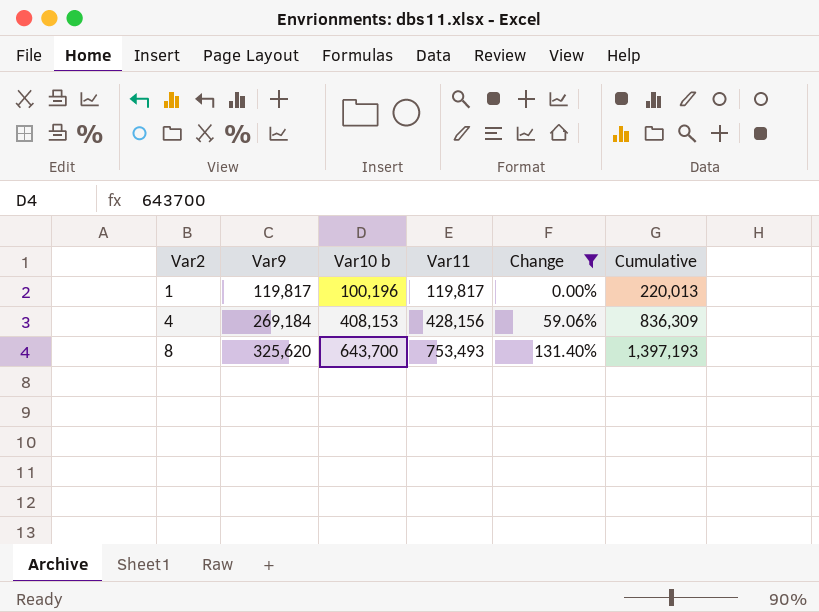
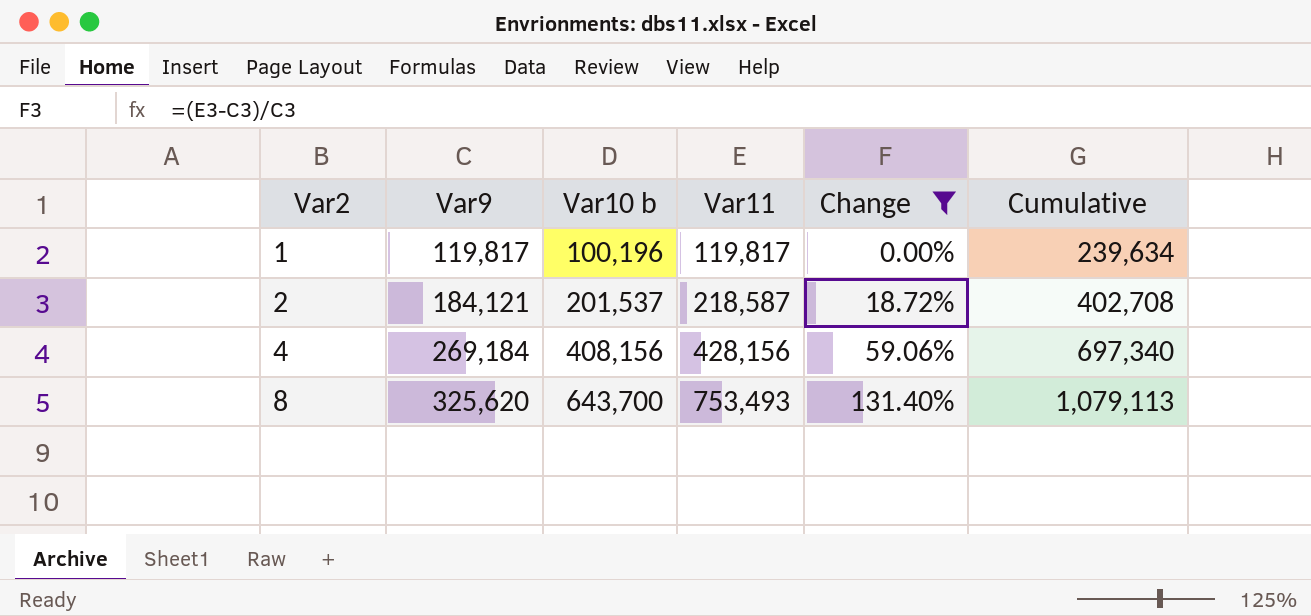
column Cumulative | formula: [Var10 b] + [Var11] -> [Var9] + [Var11]
row 2: none -> 184,121 | 201,537 | 218,587 | 18.72% | 402,708
4 | Var10 b: 408,153 -> 408,156

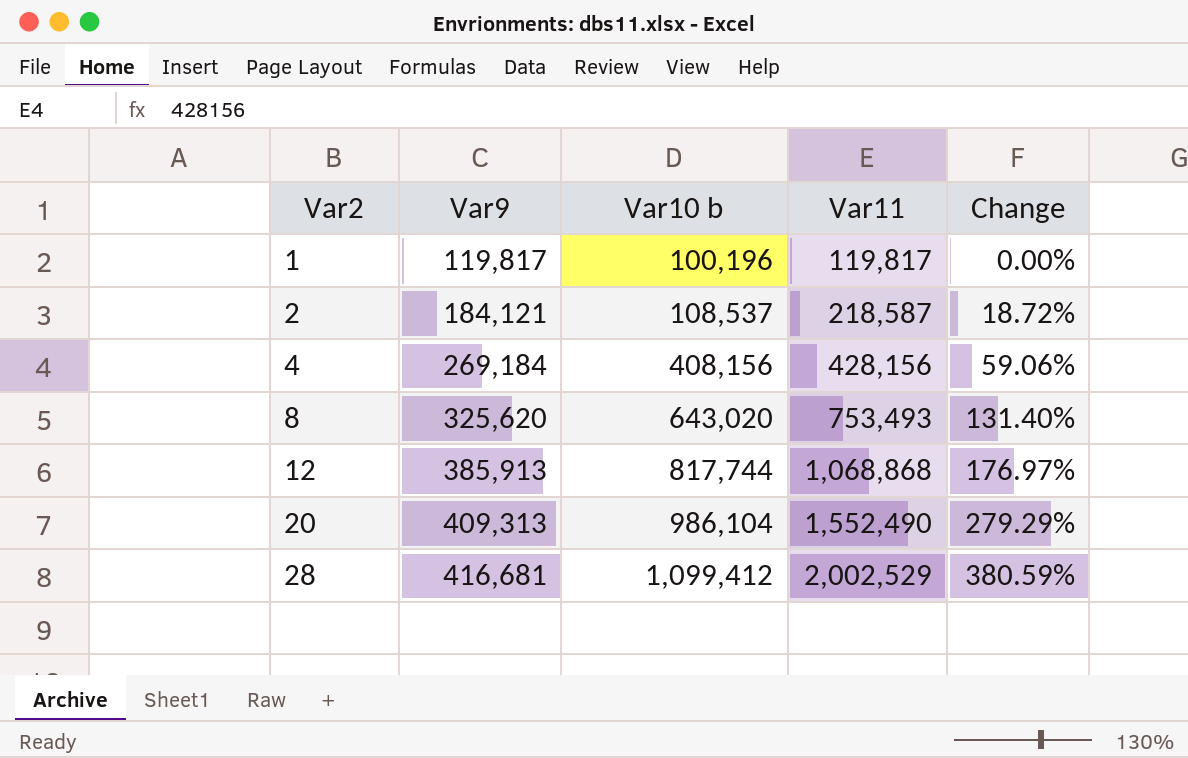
filter: Change <= 131.40% -> none
column Cumulative | formula: [Var9] + [Var11] -> none
2 | Var10 b: 201,537 -> 108,537
8 | Var10 b: 643,700 -> 643,020

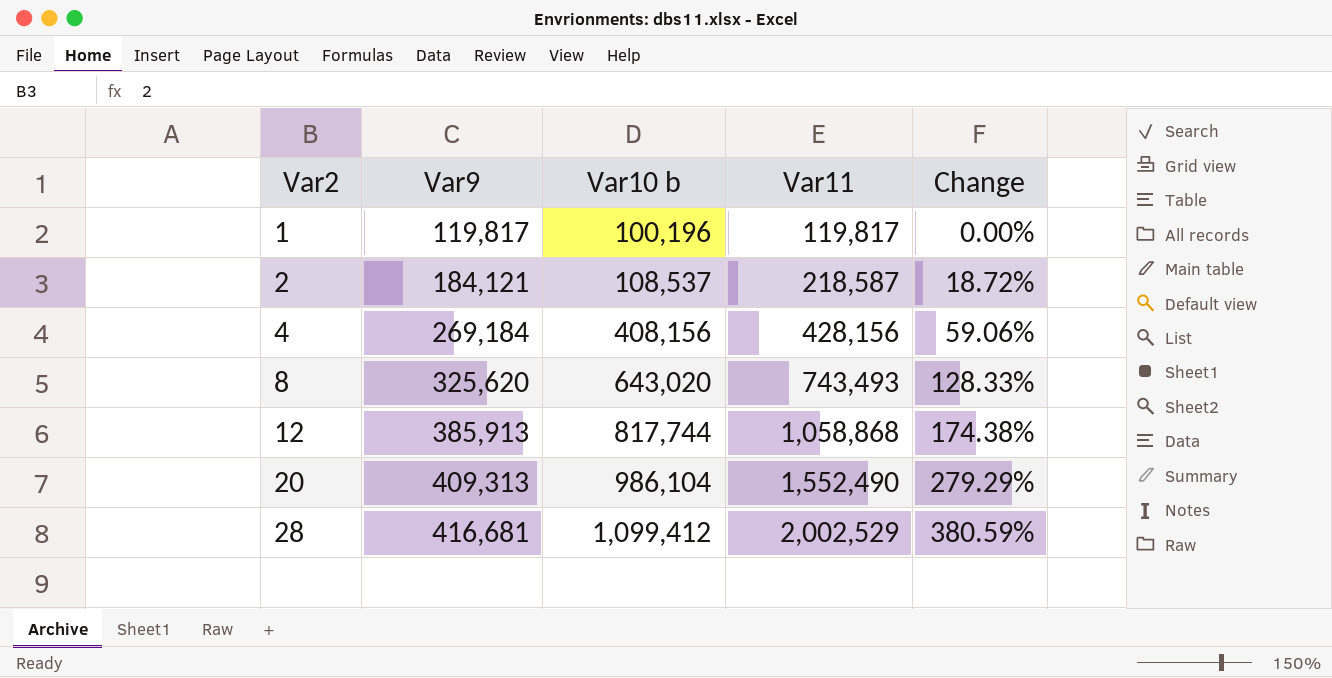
8 | Var11: 753,493 -> 743,493
8 | Change: 131.40% -> 128.33%
12 | Var11: 1,068,868 -> 1,058,868
12 | Change: 176.97% -> 174.38%

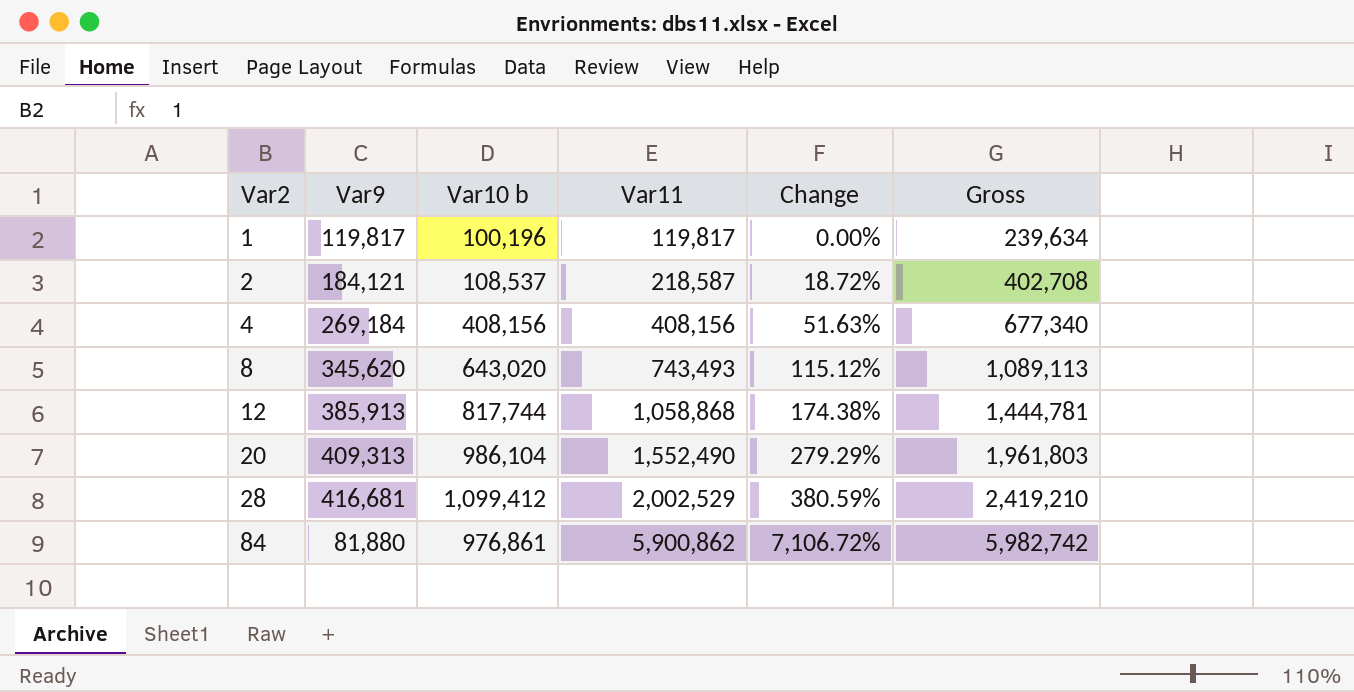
column Gross | formula: none -> [Var9] + [Var11]
4 | Var11: 428,156 -> 408,156
4 | Change: 59.06% -> 51.63%
8 | Var9: 325,620 -> 345,620
8 | Change: 128.33% -> 115.12%
row 84: none -> 81,880 | 976,861 | 5,900,862 | 7,106.72% | 5,982,742

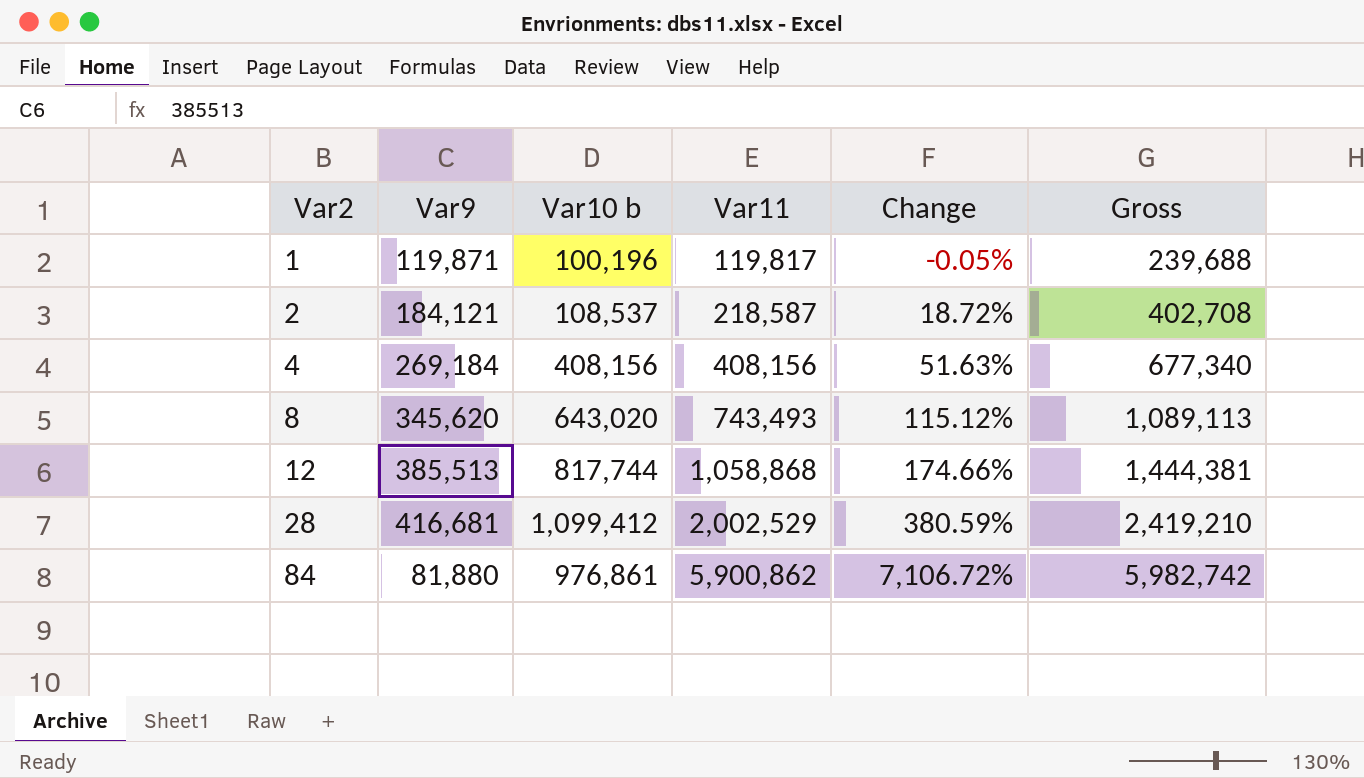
row 20: 409,313 | 986,104 | 1,552,490 | 279.29% | 1,961,803 -> none
1 | Var9: 119,817 -> 119,871
1 | Change: 0.00% -> -0.05%
1 | Gross: 239,634 -> 239,688
12 | Var9: 385,913 -> 385,513
12 | Change: 174.38% -> 174.66%
12 | Gross: 1,444,781 -> 1,444,381

